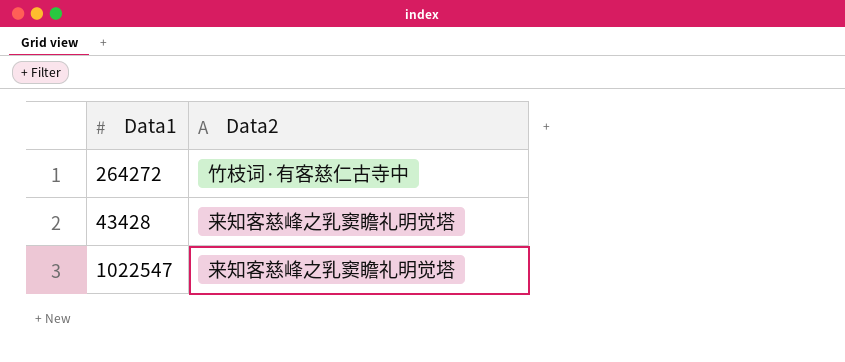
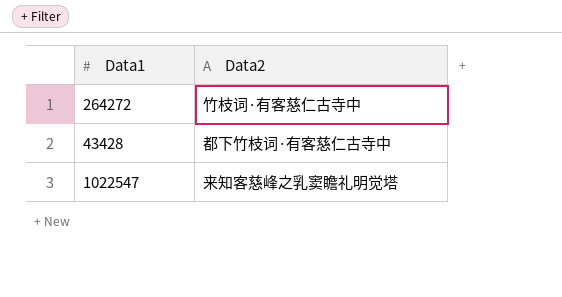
43428 | Data2: 来知客慈峰之乳窦瞻礼明觉塔 -> 都下竹枝词·有客慈仁古寺中

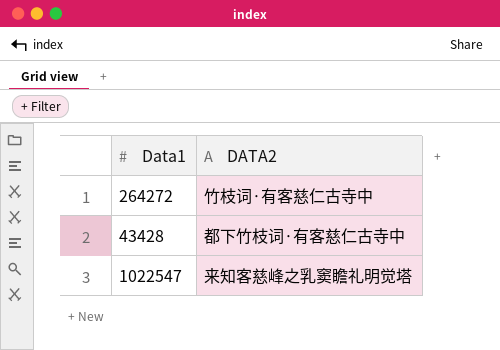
column name: Data2 -> DATA2

